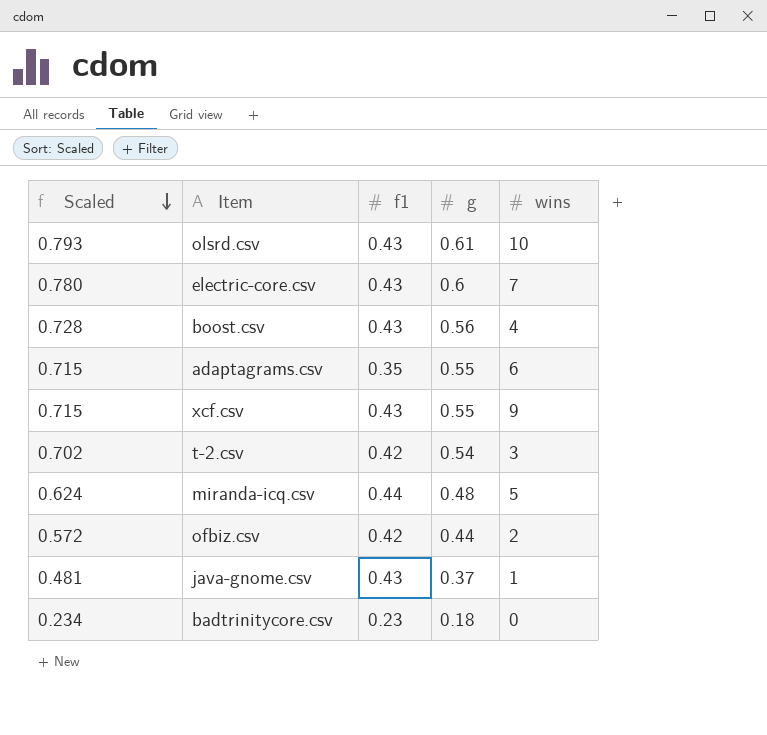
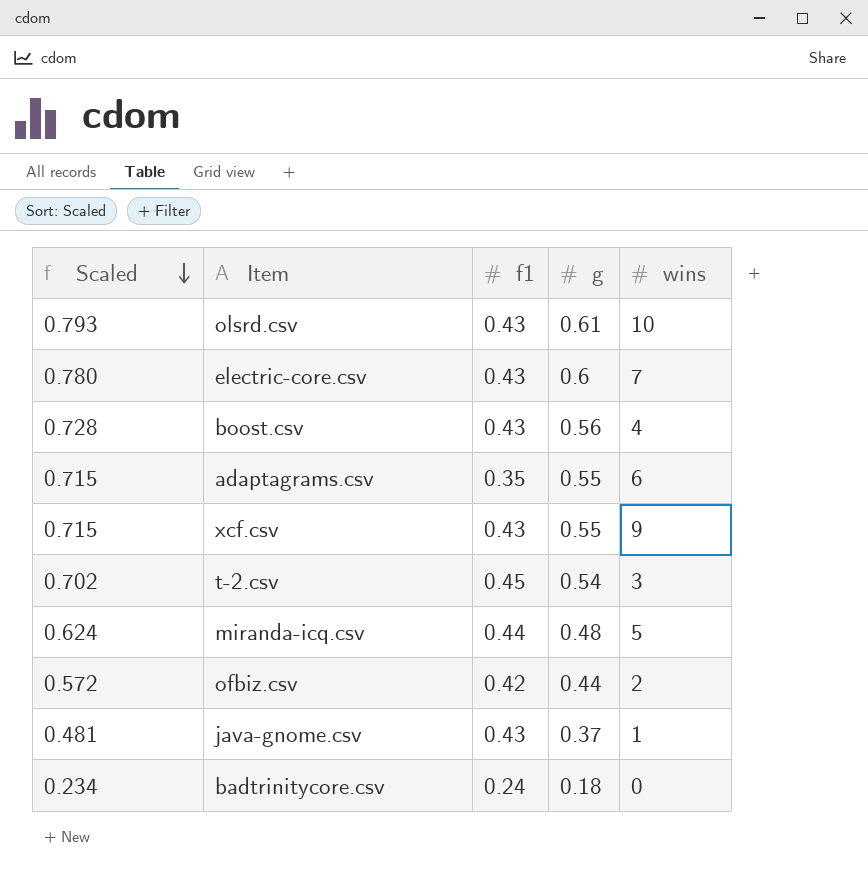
t-2.csv | f1: 0.42 -> 0.45
badtrinitycore.csv | f1: 0.23 -> 0.24

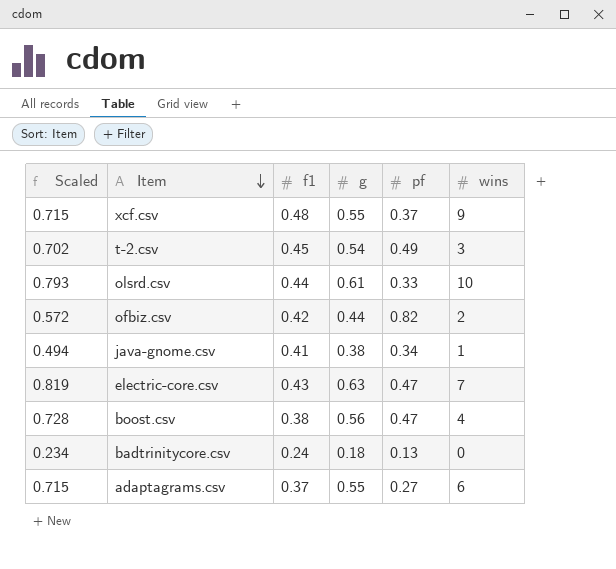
row order: Scaled descending -> Item descending
column pf | position: none -> 5
row miranda-icq.csv: 0.624 | 0.44 | 0.48 | 5 -> none
xcf.csv | f1: 0.43 -> 0.48
olsrd.csv | f1: 0.43 -> 0.44
java-gnome.csv | Scaled: 0.481 -> 0.494
java-gnome.csv | f1: 0.43 -> 0.41
java-gnome.csv | g: 0.37 -> 0.38
electric-core.csv | Scaled: 0.780 -> 0.819
electric-core.csv | g: 0.6 -> 0.63
boost.csv | f1: 0.43 -> 0.38
adaptagrams.csv | f1: 0.35 -> 0.37

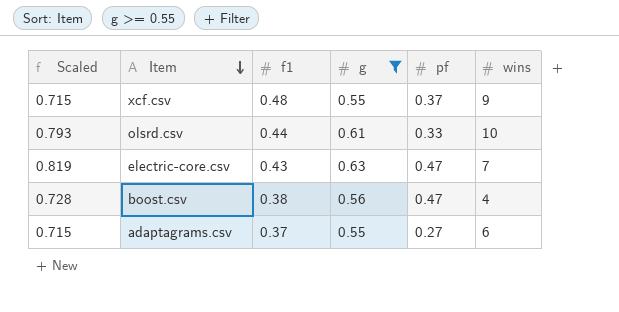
filter: none -> g >= 0.55

